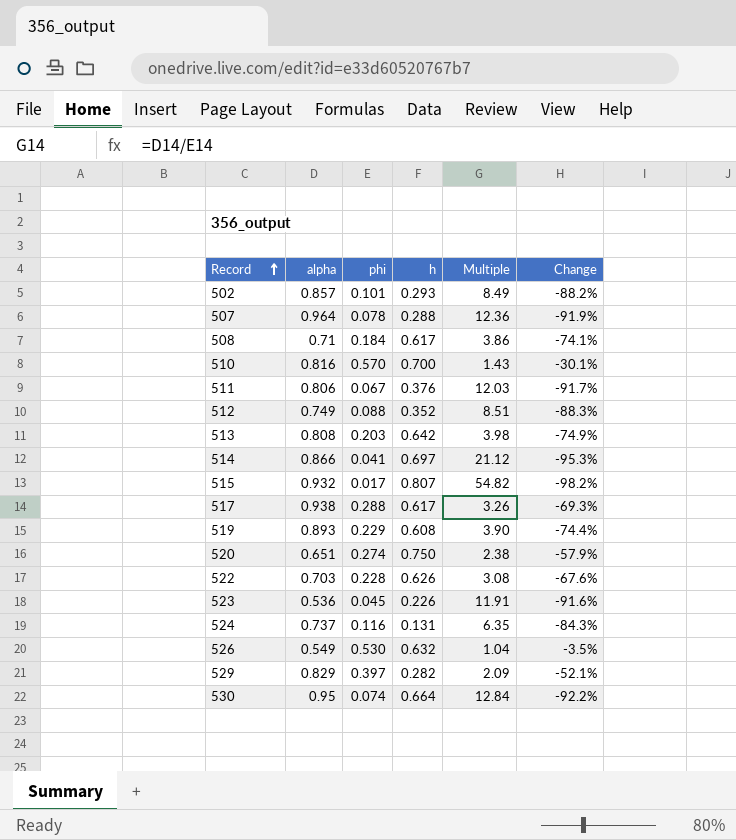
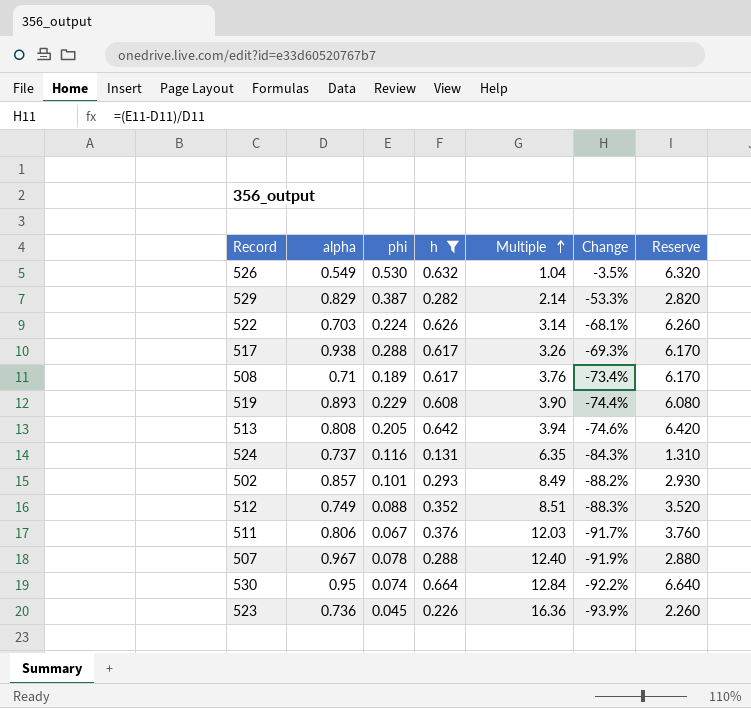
filter: none -> h <= 0.664
row order: Record ascending -> Multiple ascending
column Reserve | formula: none -> [h] * 10
529 | phi: 0.397 -> 0.387
529 | Multiple: 2.09 -> 2.14
529 | Change: -52.1% -> -53.3%
522 | phi: 0.228 -> 0.224
522 | Multiple: 3.08 -> 3.14
522 | Change: -67.6% -> -68.1%
508 | phi: 0.184 -> 0.189
508 | Multiple: 3.86 -> 3.76
508 | Change: -74.1% -> -73.4%
513 | phi: 0.203 -> 0.205
513 | Multiple: 3.98 -> 3.94
513 | Change: -74.9% -> -74.6%
507 | alpha: 0.964 -> 0.967
507 | Multiple: 12.36 -> 12.40
523 | alpha: 0.536 -> 0.736
523 | Multiple: 11.91 -> 16.36
523 | Change: -91.6% -> -93.9%

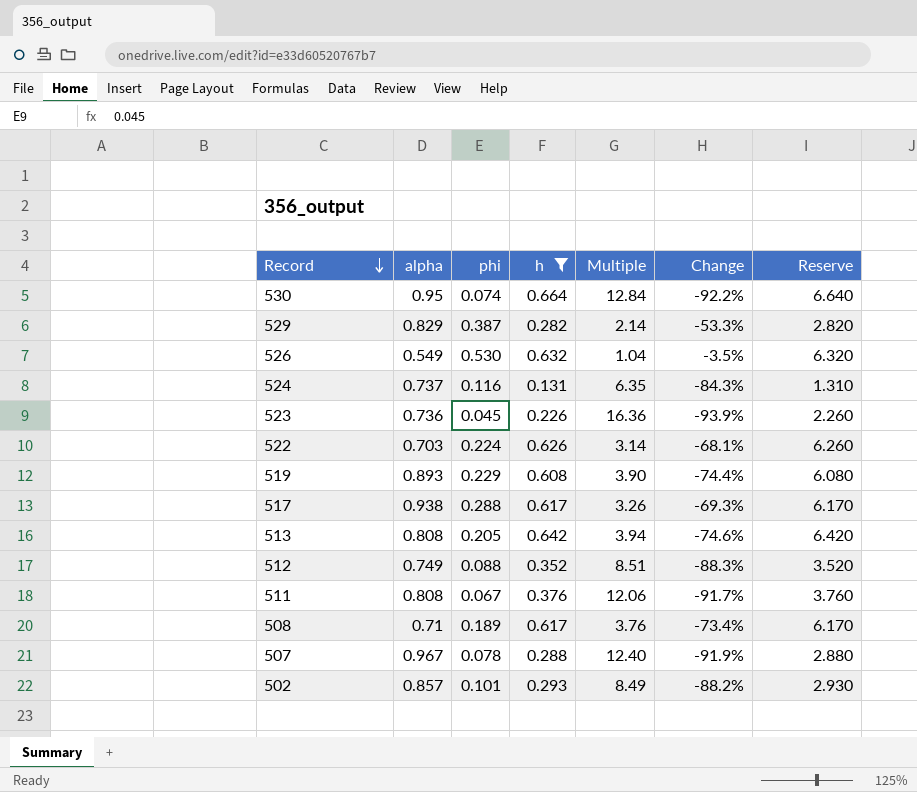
row order: Multiple ascending -> Record descending
511 | alpha: 0.806 -> 0.808
511 | Multiple: 12.03 -> 12.06

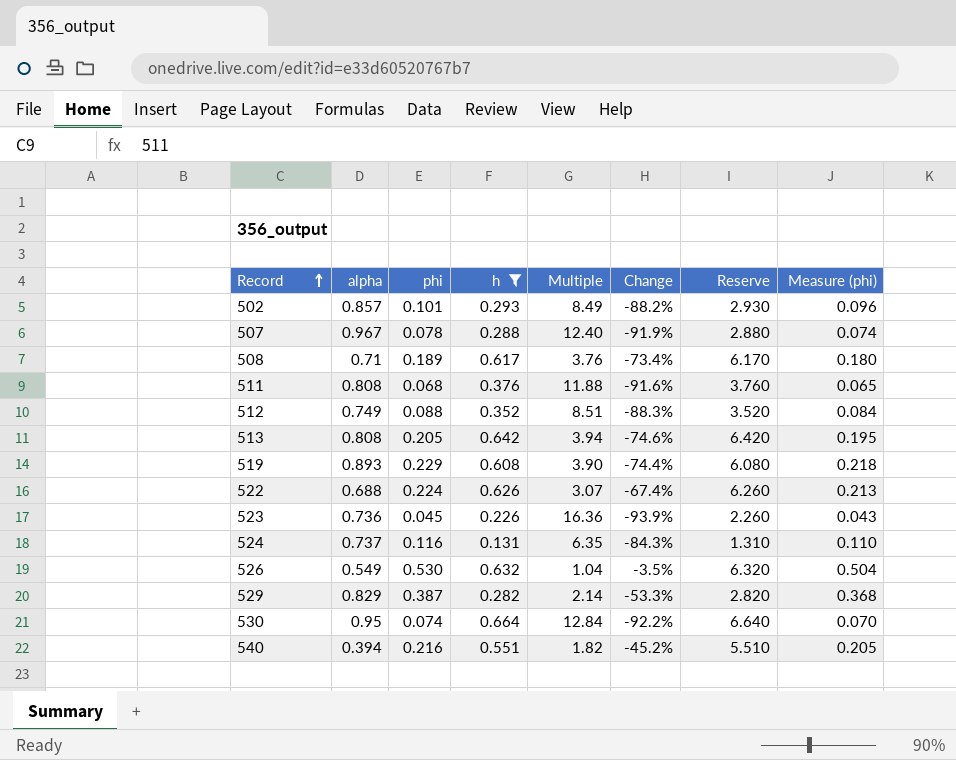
row order: Record descending -> Record ascending
column Measure (phi) | formula: none -> [phi] * 0.95
row 517: 0.938 | 0.288 | 0.617 | 3.26 | -69.3% | 6.170 -> none
511 | phi: 0.067 -> 0.068
511 | Multiple: 12.06 -> 11.88
511 | Change: -91.7% -> -91.6%
522 | alpha: 0.703 -> 0.688
522 | Multiple: 3.14 -> 3.07
522 | Change: -68.1% -> -67.4%
row 540: none -> 0.394 | 0.216 | 0.551 | 1.82 | -45.2% | 5.510 | 0.205

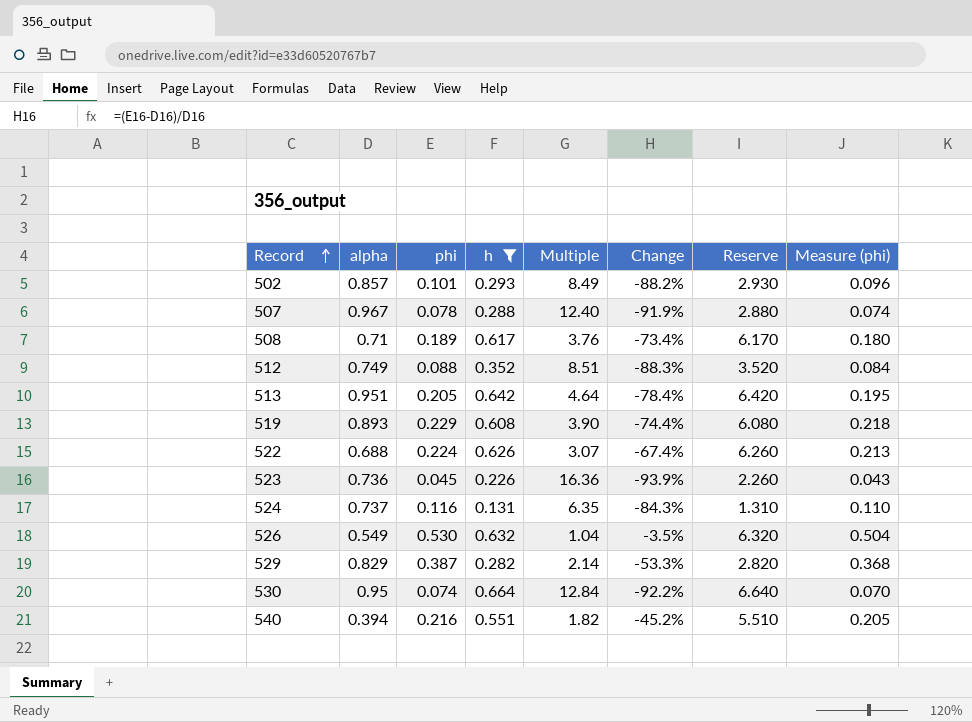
row 511: 0.808 | 0.068 | 0.376 | 11.88 | -91.6% | 3.760 | 0.065 -> none
513 | alpha: 0.808 -> 0.951
513 | Multiple: 3.94 -> 4.64
513 | Change: -74.6% -> -78.4%

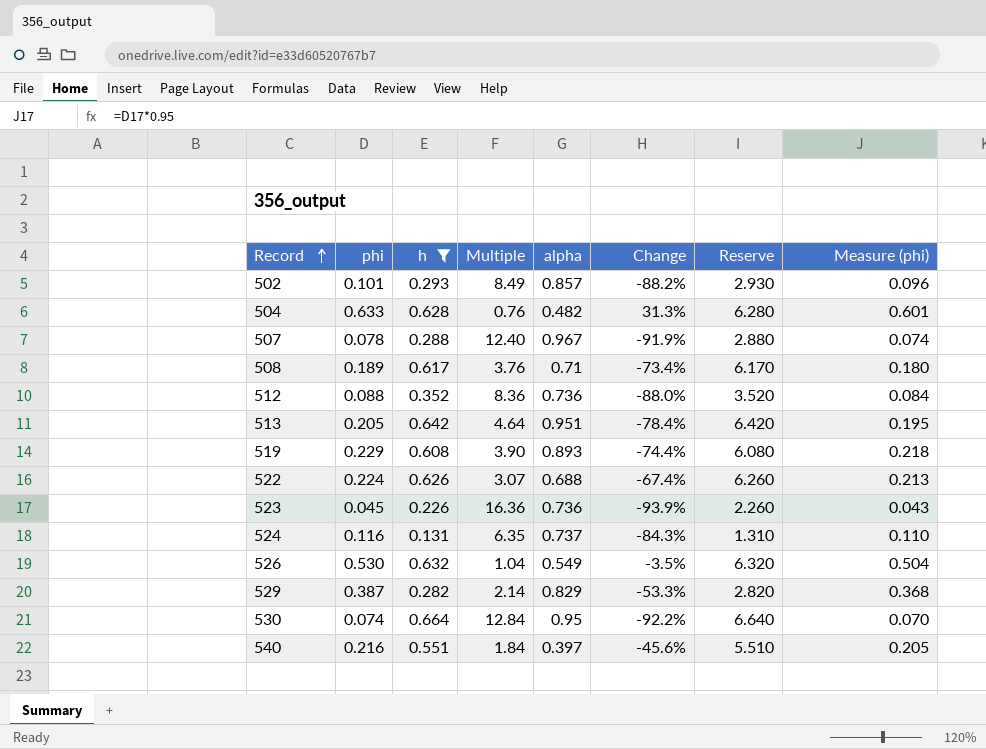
column alpha | position: 2 -> 5
row 504: none -> 0.633 | 0.628 | 0.76 | 0.482 | 31.3% | 6.280 | 0.601
512 | Multiple: 8.51 -> 8.36
512 | alpha: 0.749 -> 0.736
512 | Change: -88.3% -> -88.0%
540 | Multiple: 1.82 -> 1.84
540 | alpha: 0.394 -> 0.397
540 | Change: -45.2% -> -45.6%

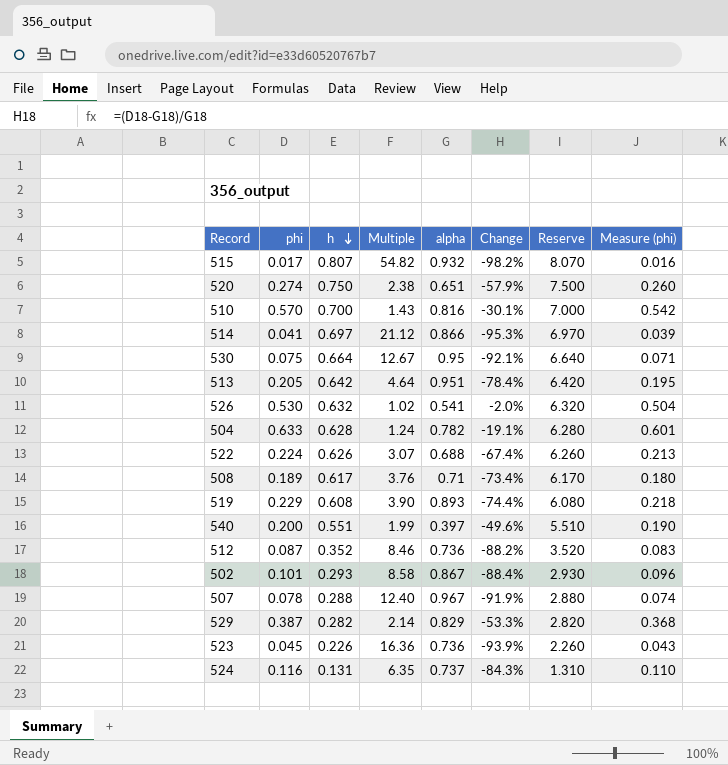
filter: h <= 0.664 -> none
row order: Record ascending -> h descending
530 | phi: 0.074 -> 0.075
530 | Multiple: 12.84 -> 12.67
530 | Change: -92.2% -> -92.1%
530 | Measure (phi): 0.070 -> 0.071
526 | Multiple: 1.04 -> 1.02
526 | alpha: 0.549 -> 0.541
526 | Change: -3.5% -> -2.0%
504 | Multiple: 0.76 -> 1.24
504 | alpha: 0.482 -> 0.782
504 | Change: 31.3% -> -19.1%
540 | phi: 0.216 -> 0.200
540 | Multiple: 1.84 -> 1.99
540 | Change: -45.6% -> -49.6%
540 | Measure (phi): 0.205 -> 0.190
512 | phi: 0.088 -> 0.087
512 | Multiple: 8.36 -> 8.46
512 | Change: -88.0% -> -88.2%
512 | Measure (phi): 0.084 -> 0.083
502 | Multiple: 8.49 -> 8.58
502 | alpha: 0.857 -> 0.867
502 | Change: -88.2% -> -88.4%

